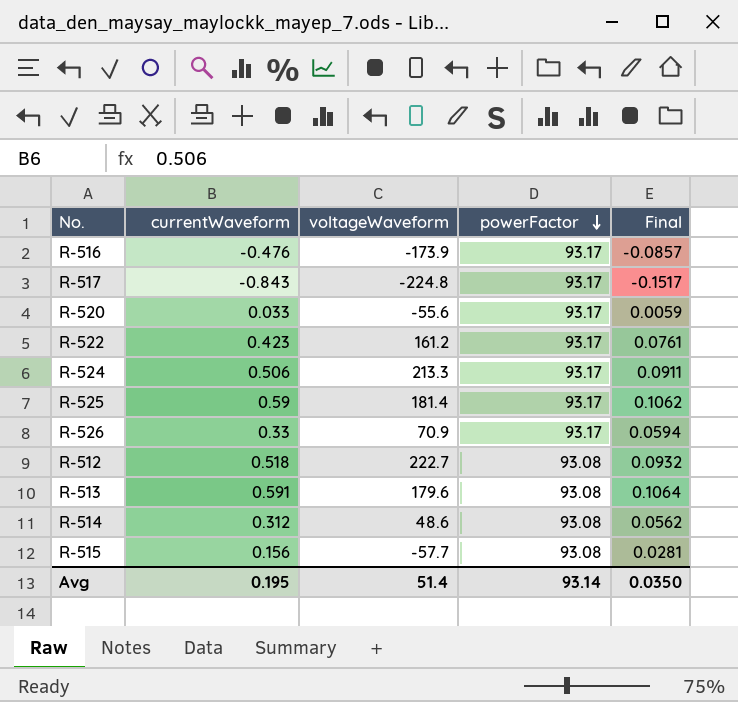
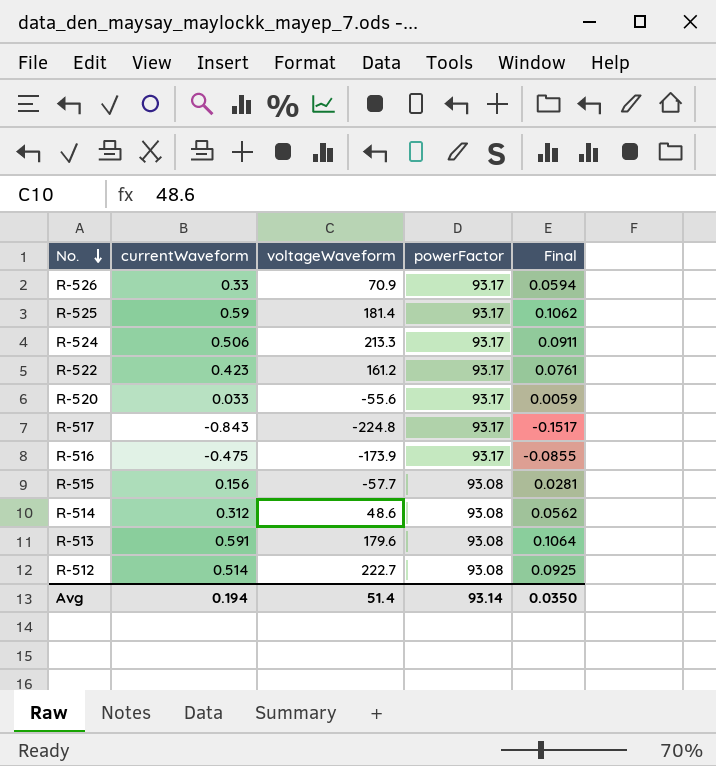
row order: powerFactor descending -> No. descending
R-516 | currentWaveform: -0.476 -> -0.475
R-516 | Final: -0.0857 -> -0.0855
R-512 | currentWaveform: 0.518 -> 0.514
R-512 | Final: 0.0932 -> 0.0925
Avg | currentWaveform: 0.195 -> 0.194

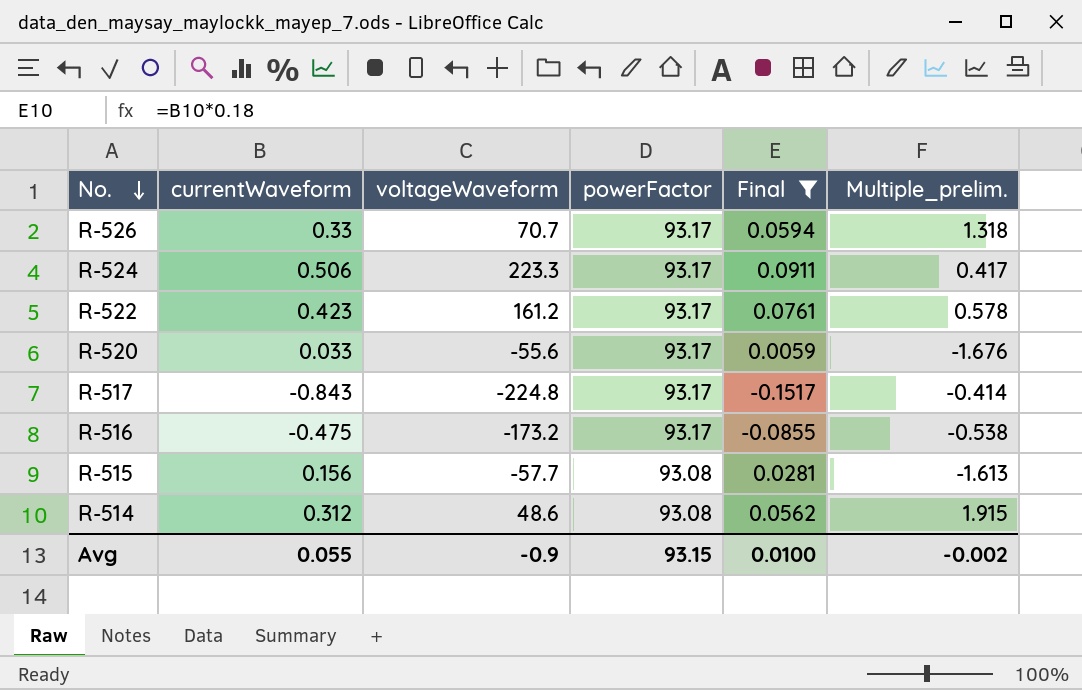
filter: none -> Final <= 0.0911
column Multiple_prelim. | formula: none -> [powerFactor] / [voltageWaveform]
R-526 | voltageWaveform: 70.9 -> 70.7
R-524 | voltageWaveform: 213.3 -> 223.3
R-516 | voltageWaveform: -173.9 -> -173.2
Avg | currentWaveform: 0.194 -> 0.055
Avg | voltageWaveform: 51.4 -> -0.9
Avg | powerFactor: 93.14 -> 93.15
Avg | Final: 0.0350 -> 0.0100

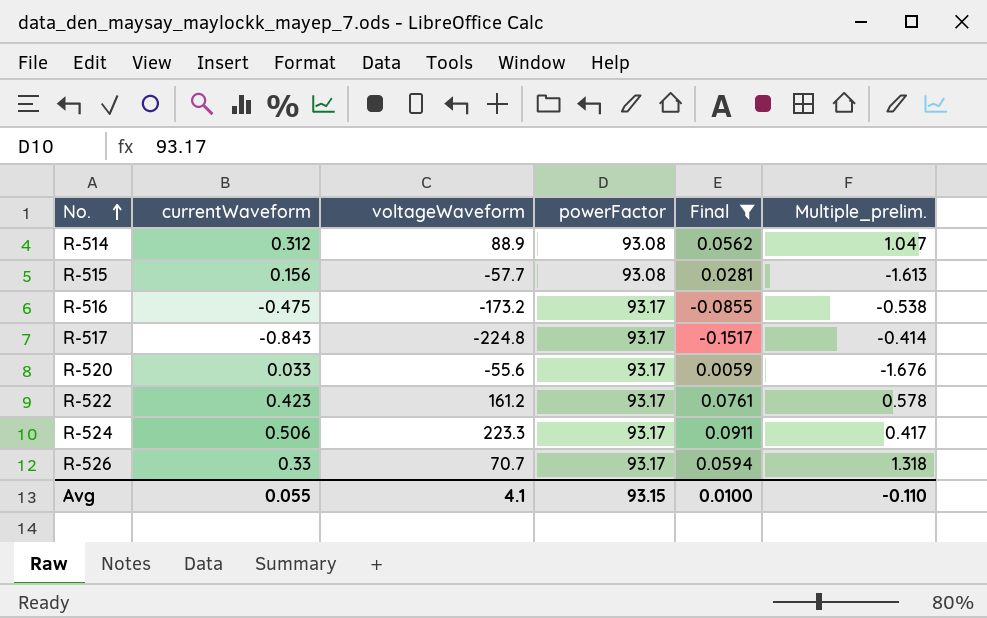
row order: No. descending -> No. ascending
R-514 | voltageWaveform: 48.6 -> 88.9
R-514 | Multiple_prelim.: 1.915 -> 1.047
Avg | voltageWaveform: -0.9 -> 4.1
Avg | Multiple_prelim.: -0.002 -> -0.110

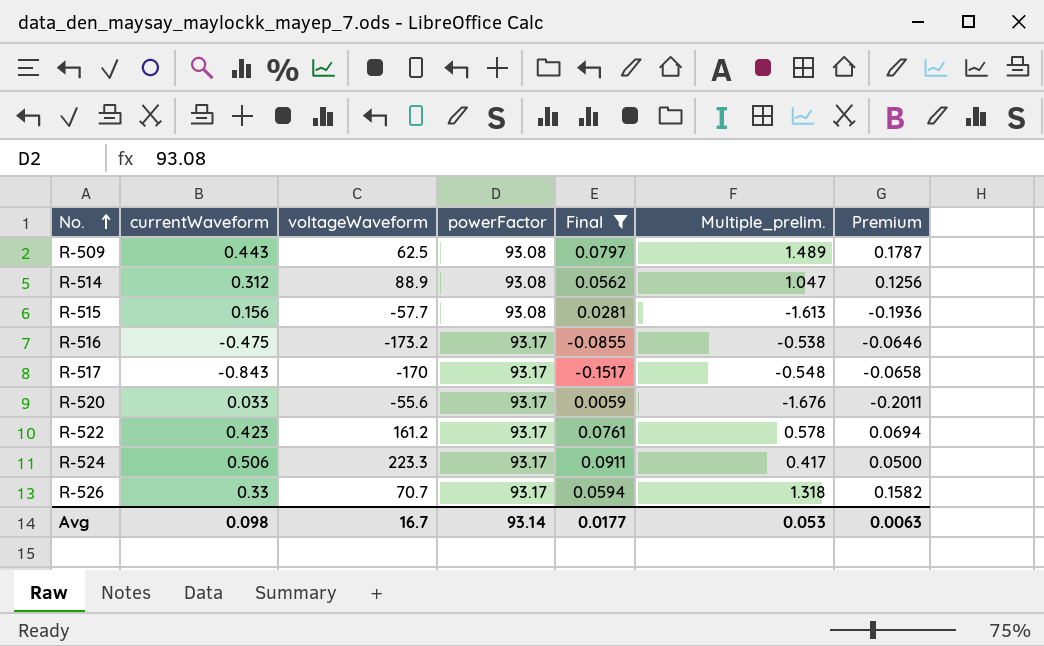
column Premium | formula: none -> [Multiple_prelim.] * 0.12
row R-509: none -> 0.443 | 62.5 | 93.08 | 0.0797 | 1.489 | 0.1787
R-517 | voltageWaveform: -224.8 -> -170
R-517 | Multiple_prelim.: -0.414 -> -0.548
Avg | currentWaveform: 0.055 -> 0.098
Avg | voltageWaveform: 4.1 -> 16.7
Avg | powerFactor: 93.15 -> 93.14
Avg | Final: 0.0100 -> 0.0177
Avg | Multiple_prelim.: -0.110 -> 0.053

